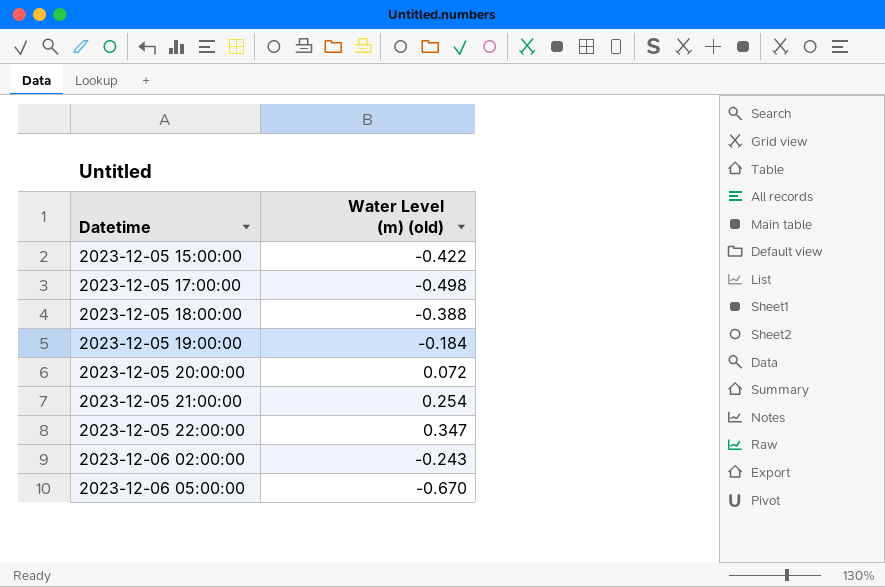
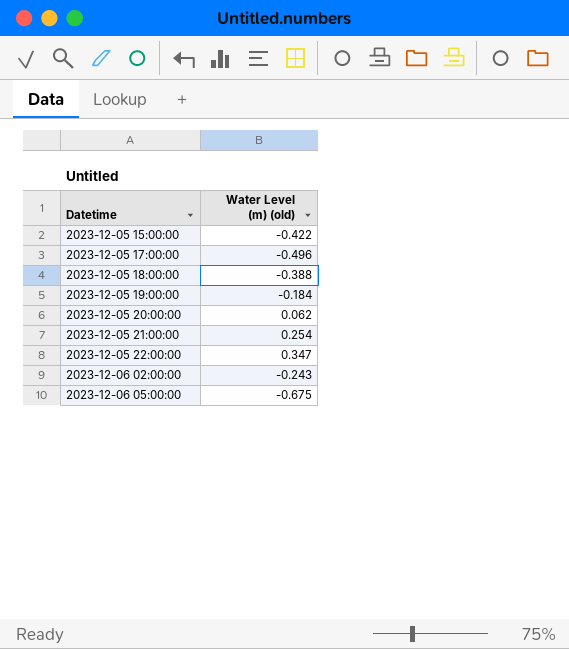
2023-12-05 17:00:00 | Water Level (m) (old): -0.498 -> -0.496
2023-12-05 20:00:00 | Water Level (m) (old): 0.072 -> 0.062
2023-12-06 05:00:00 | Water Level (m) (old): -0.670 -> -0.675

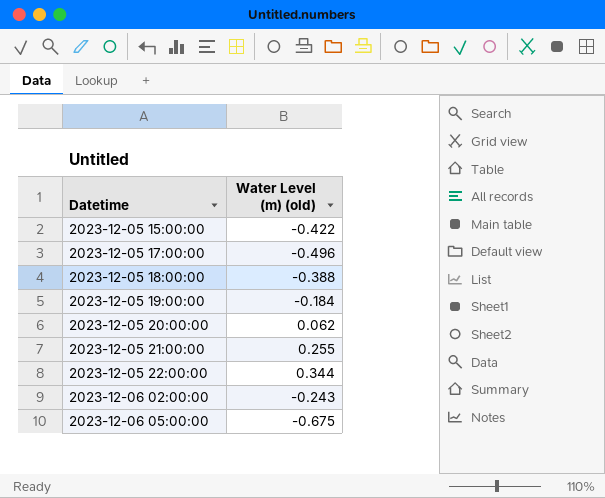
2023-12-05 21:00:00 | Water Level (m) (old): 0.254 -> 0.255
2023-12-05 22:00:00 | Water Level (m) (old): 0.347 -> 0.344

